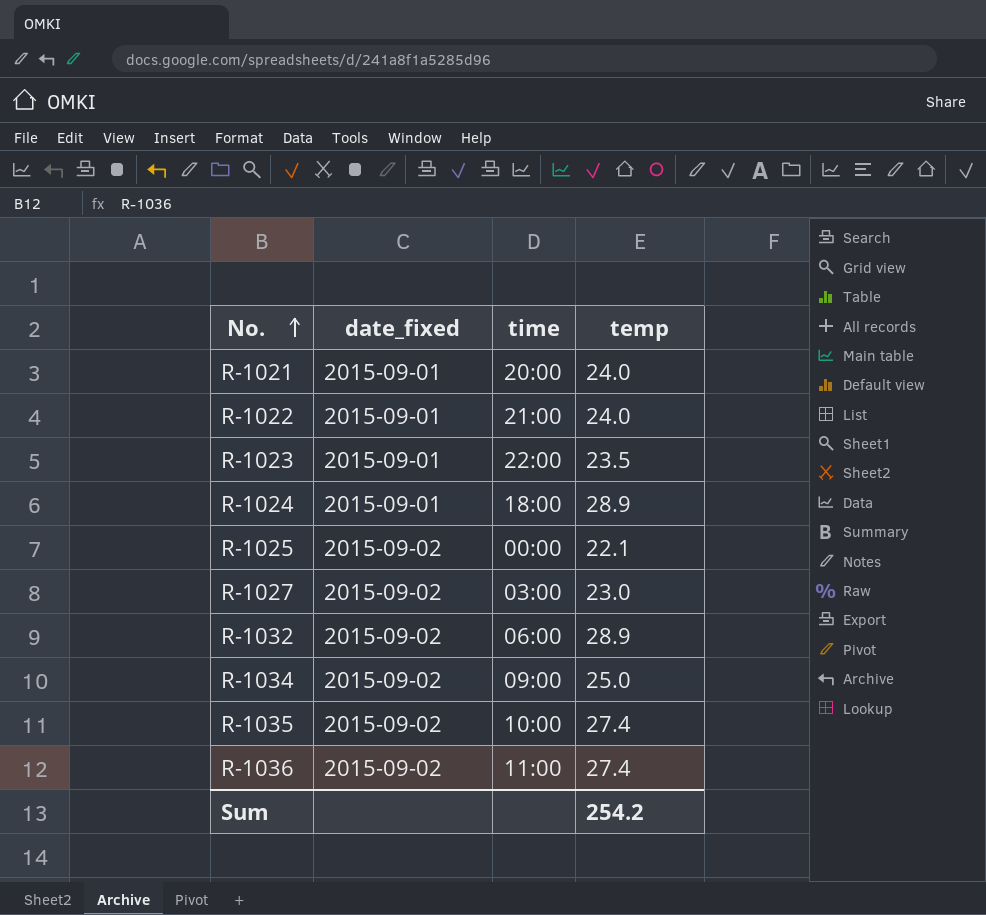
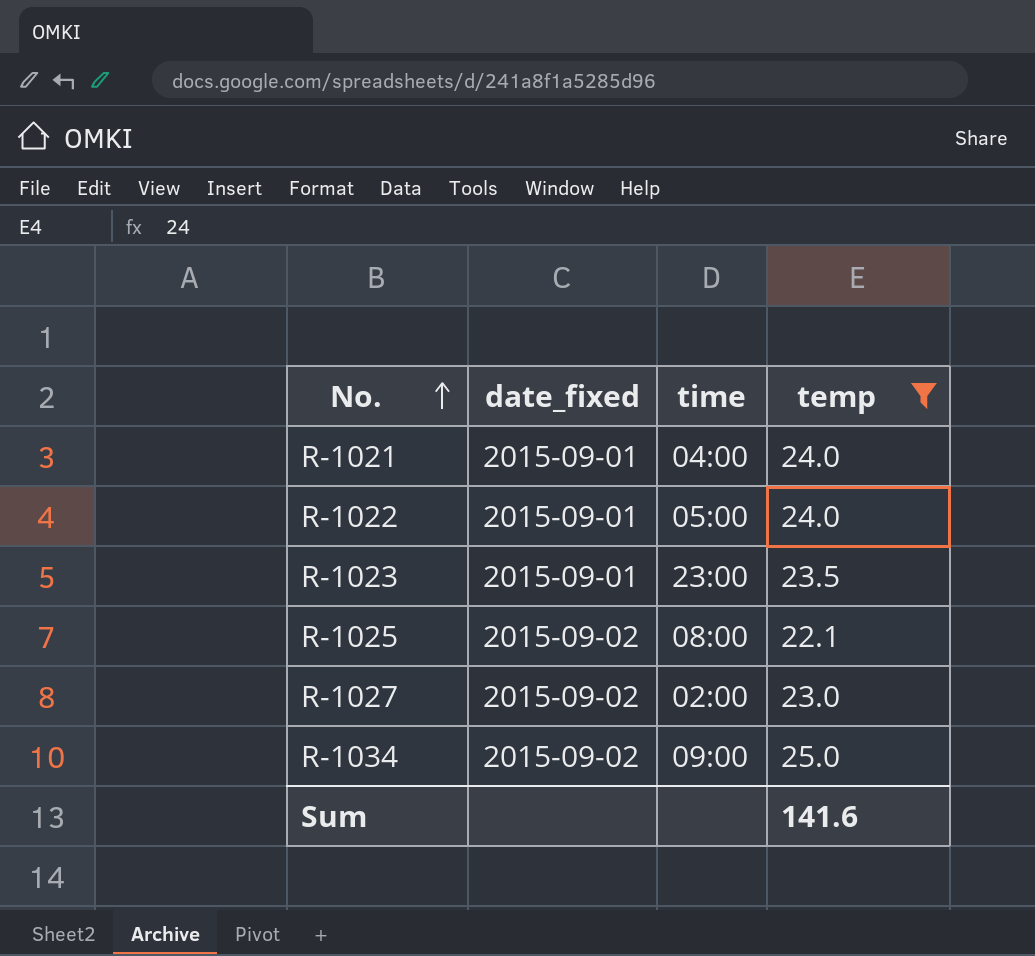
filter: none -> temp <= 25.0
R-1021 | time: 20:00 -> 04:00
R-1022 | time: 21:00 -> 05:00
R-1023 | time: 22:00 -> 23:00
R-1025 | time: 00:00 -> 08:00
R-1027 | time: 03:00 -> 02:00
Sum | temp: 254.2 -> 141.6

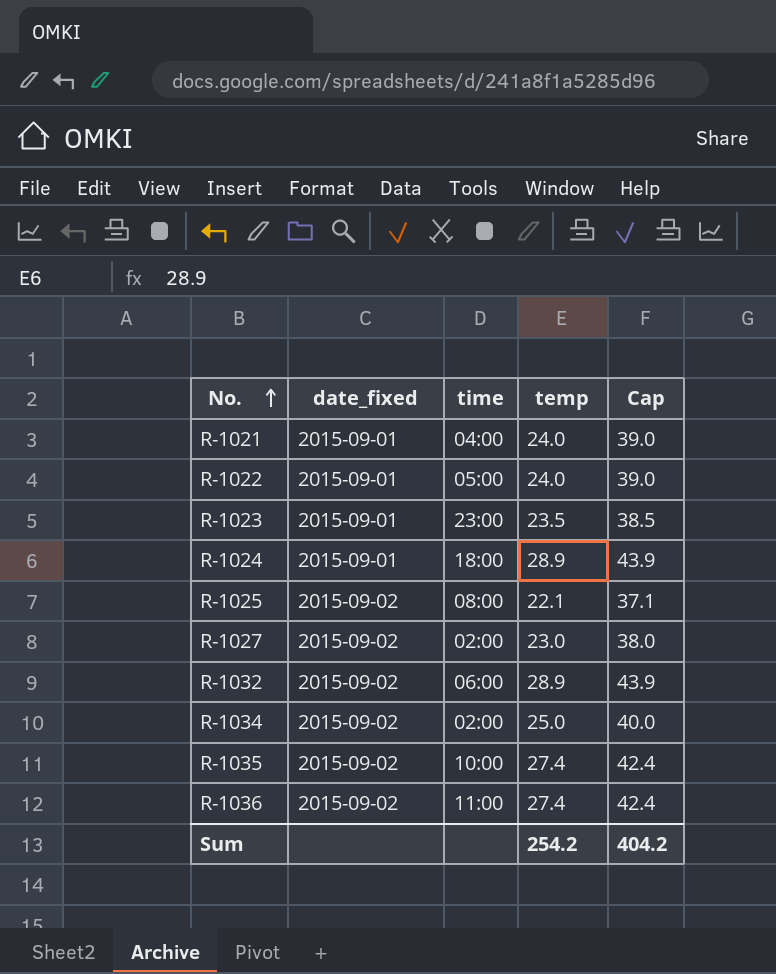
filter: temp <= 25.0 -> none
column Cap | formula: none -> [temp] + 15
R-1034 | time: 09:00 -> 02:00
Sum | temp: 141.6 -> 254.2

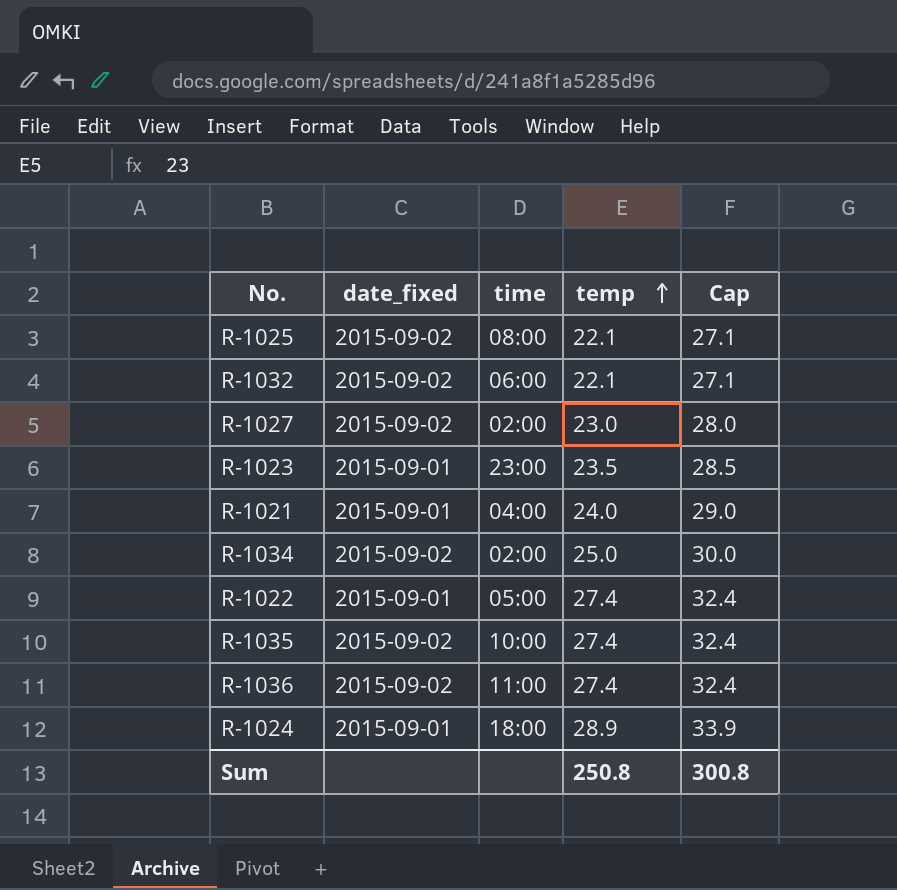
row order: No. ascending -> temp ascending
column Cap | formula: [temp] + 15 -> [temp] + 5
R-1032 | temp: 28.9 -> 22.1
R-1022 | temp: 24.0 -> 27.4
Sum | temp: 254.2 -> 250.8
Sum | Cap: 404.2 -> 300.8

